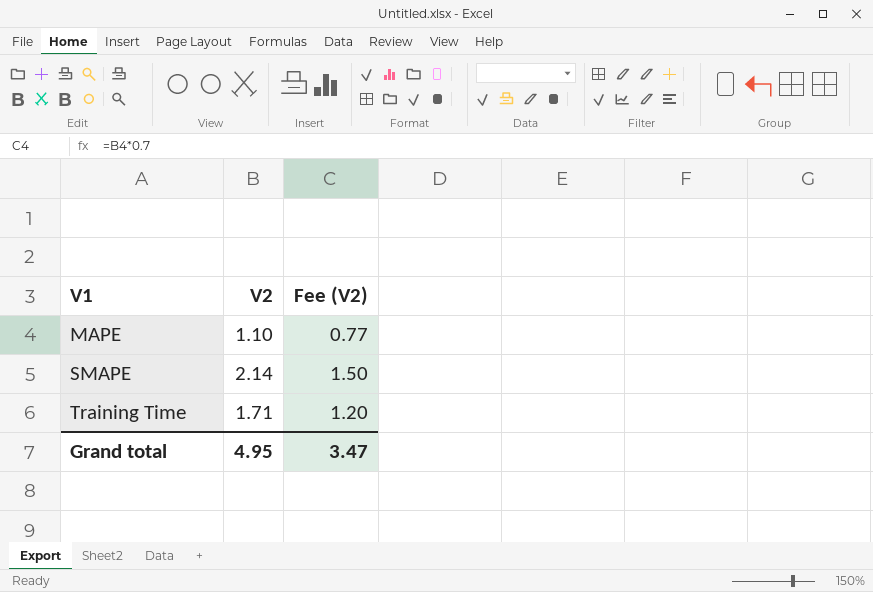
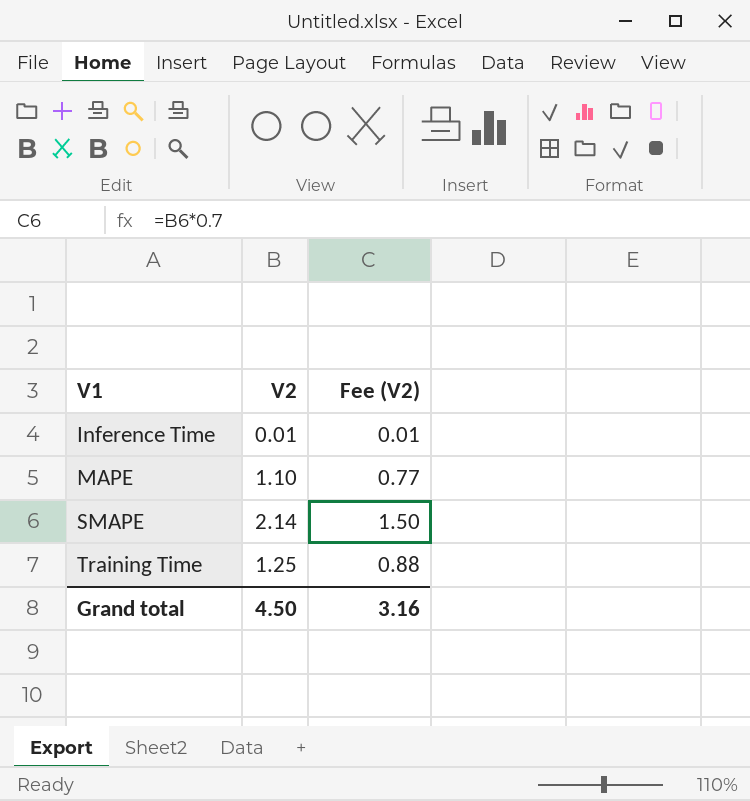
row Inference Time: none -> 0.01 | 0.01
Training Time | V2: 1.71 -> 1.25
Training Time | Fee (V2): 1.20 -> 0.88
Grand total | V2: 4.95 -> 4.50
Grand total | Fee (V2): 3.47 -> 3.16

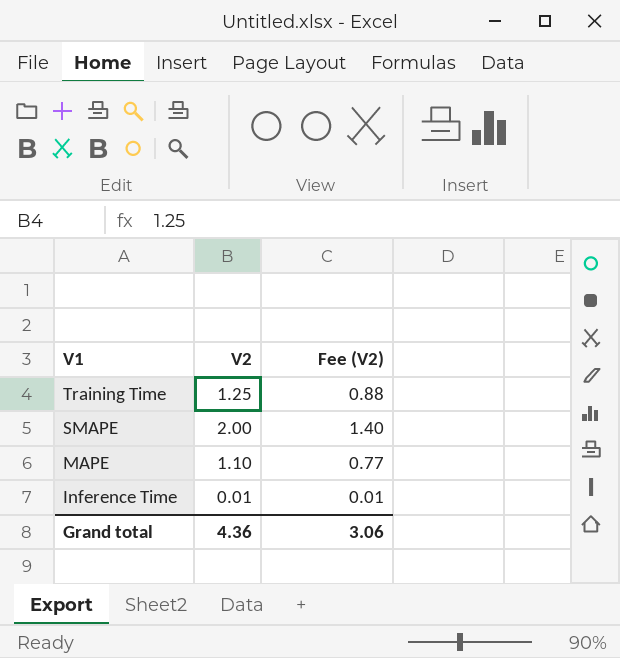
row order: V1 ascending -> V1 descending
SMAPE | V2: 2.14 -> 2.00
SMAPE | Fee (V2): 1.50 -> 1.40
Grand total | V2: 4.50 -> 4.36
Grand total | Fee (V2): 3.16 -> 3.06

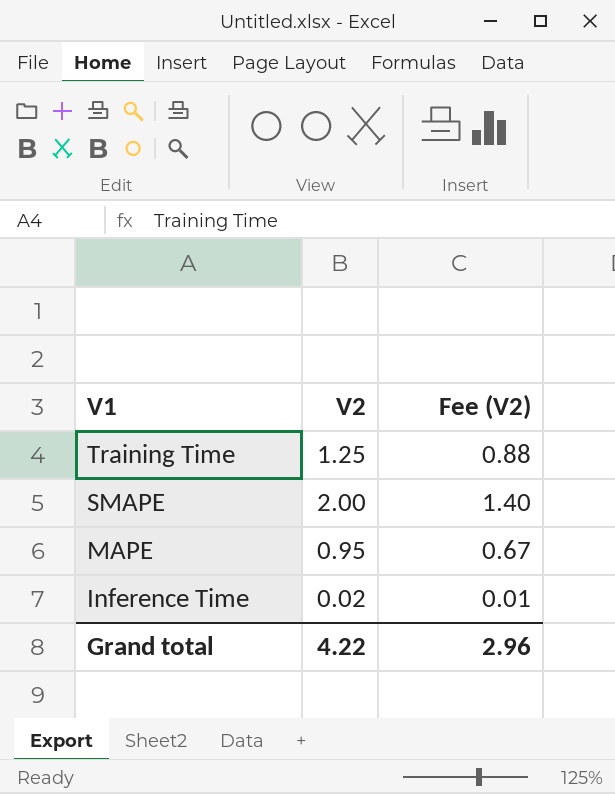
MAPE | V2: 1.10 -> 0.95
MAPE | Fee (V2): 0.77 -> 0.67
Inference Time | V2: 0.01 -> 0.02
Grand total | V2: 4.36 -> 4.22
Grand total | Fee (V2): 3.06 -> 2.96

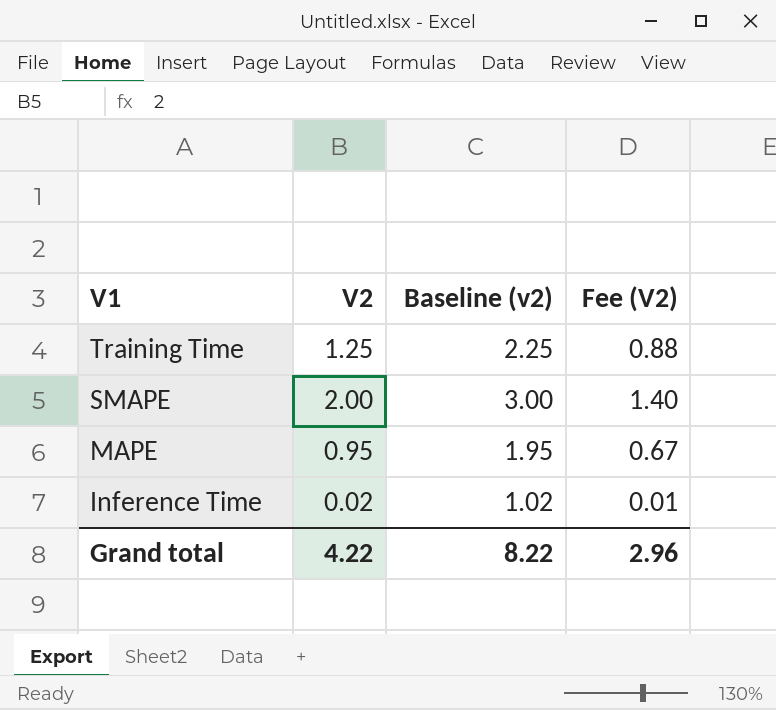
column Baseline (v2) | formula: none -> [V2] + 1

